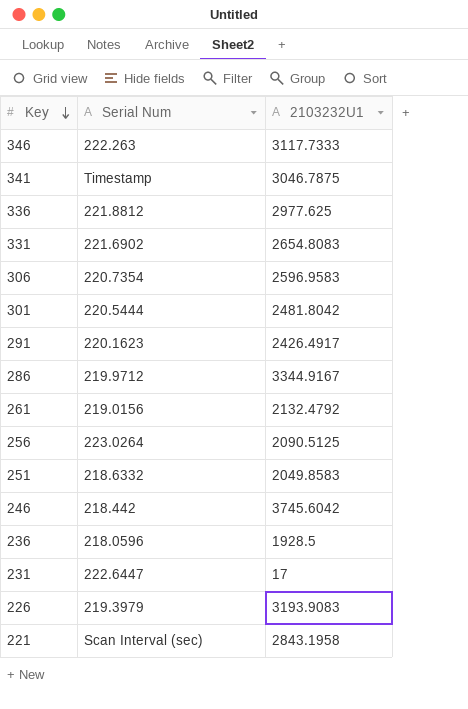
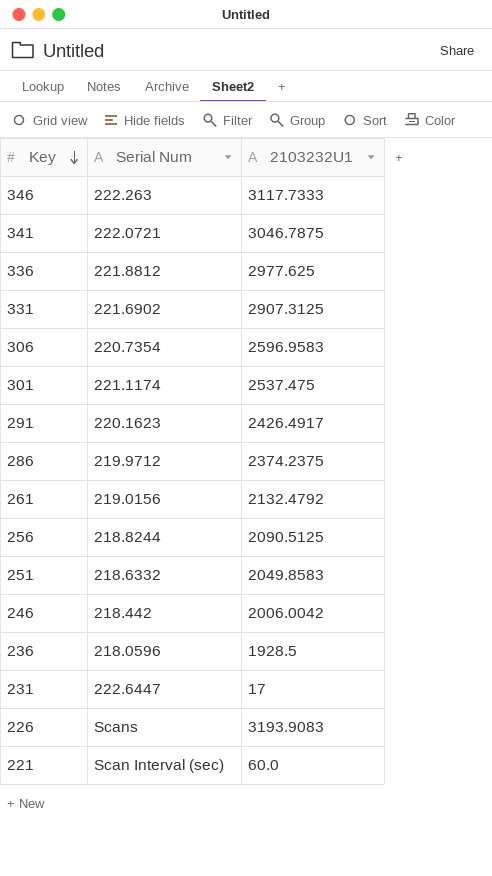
341 | Serial Num: Timestamp -> 222.0721
331 | 2103232U1: 2654.8083 -> 2907.3125
301 | Serial Num: 220.5444 -> 221.1174
301 | 2103232U1: 2481.8042 -> 2537.475
286 | 2103232U1: 3344.9167 -> 2374.2375
256 | Serial Num: 223.0264 -> 218.8244
246 | 2103232U1: 3745.6042 -> 2006.0042
226 | Serial Num: 219.3979 -> Scans
221 | 2103232U1: 2843.1958 -> 60.0

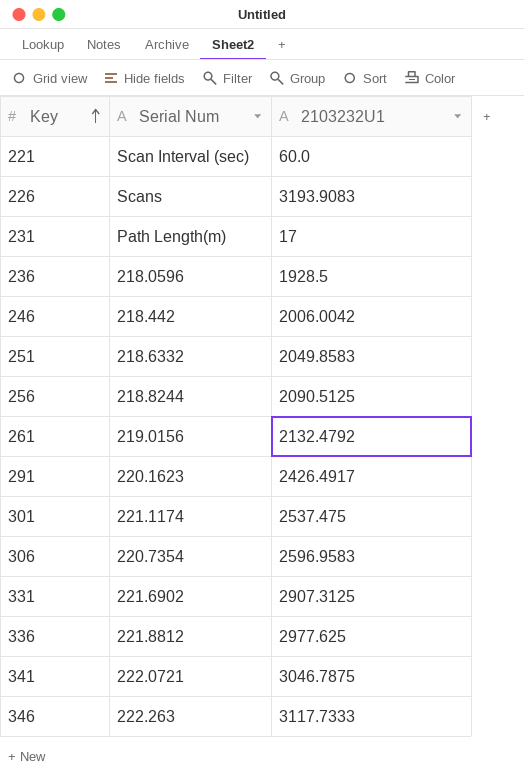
row order: Key descending -> Key ascending
row 286: 219.9712 | 2374.2375 -> none
231 | Serial Num: 222.6447 -> Path Length(m)

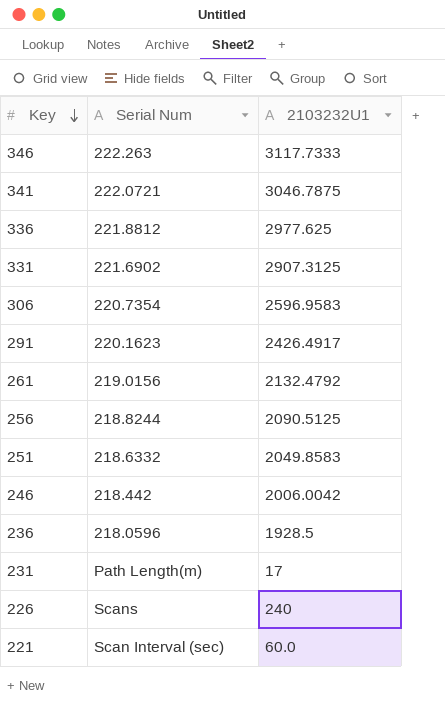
row order: Key ascending -> Key descending
row 301: 221.1174 | 2537.475 -> none
226 | 2103232U1: 3193.9083 -> 240

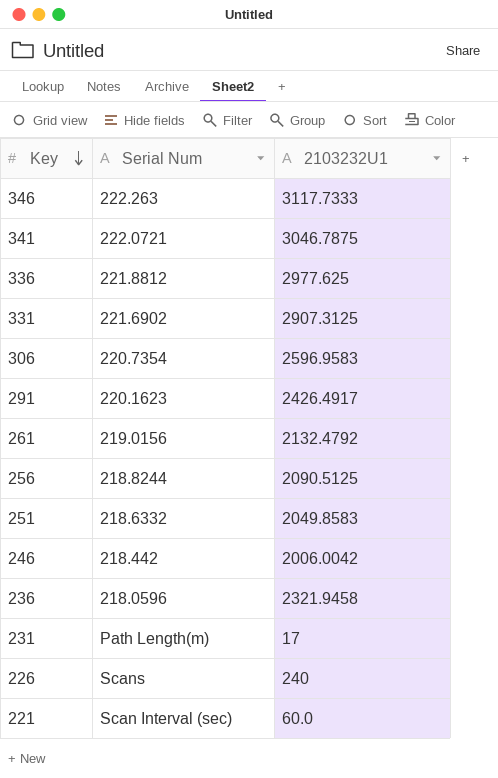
236 | 2103232U1: 1928.5 -> 2321.9458

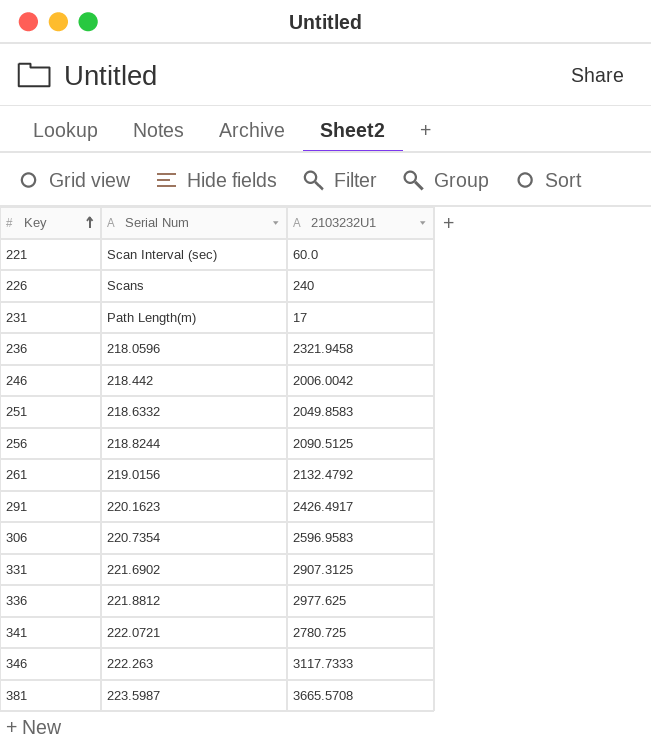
row order: Key descending -> Key ascending
341 | 2103232U1: 3046.7875 -> 2780.725
row 381: none -> 223.5987 | 3665.5708

